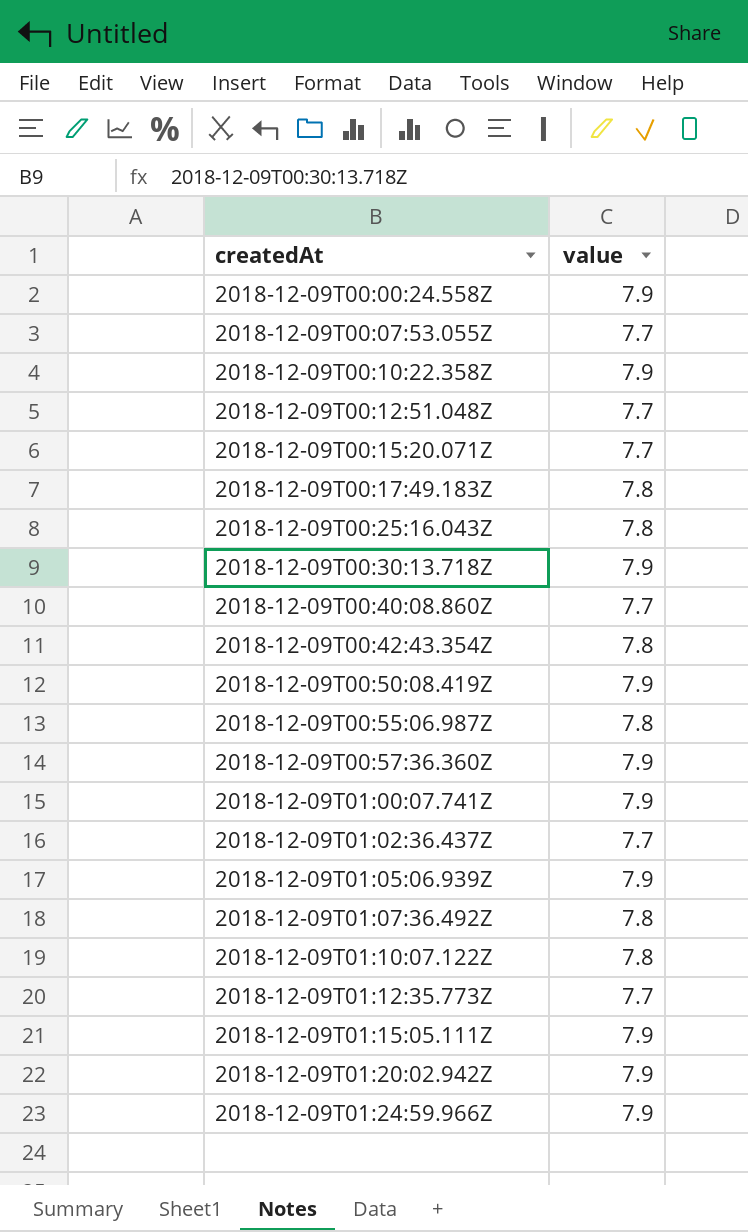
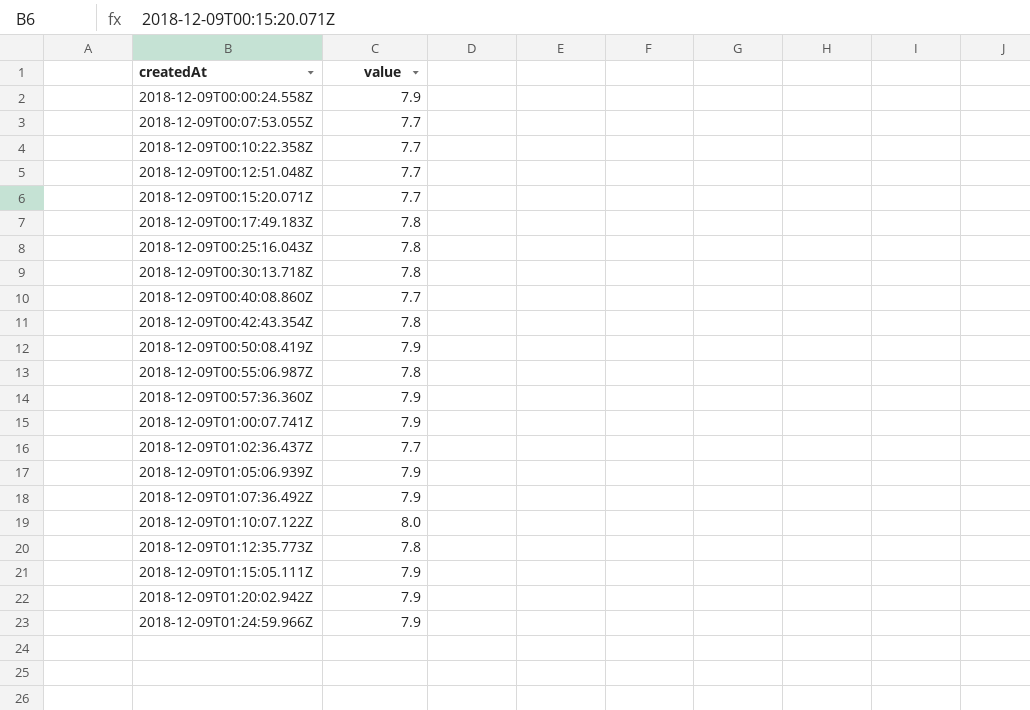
2018-12-09T00:10:22.358Z | value: 7.9 -> 7.7
2018-12-09T00:30:13.718Z | value: 7.9 -> 7.8
2018-12-09T01:07:36.492Z | value: 7.8 -> 7.9
2018-12-09T01:10:07.122Z | value: 7.8 -> 8.0
2018-12-09T01:12:35.773Z | value: 7.7 -> 7.8

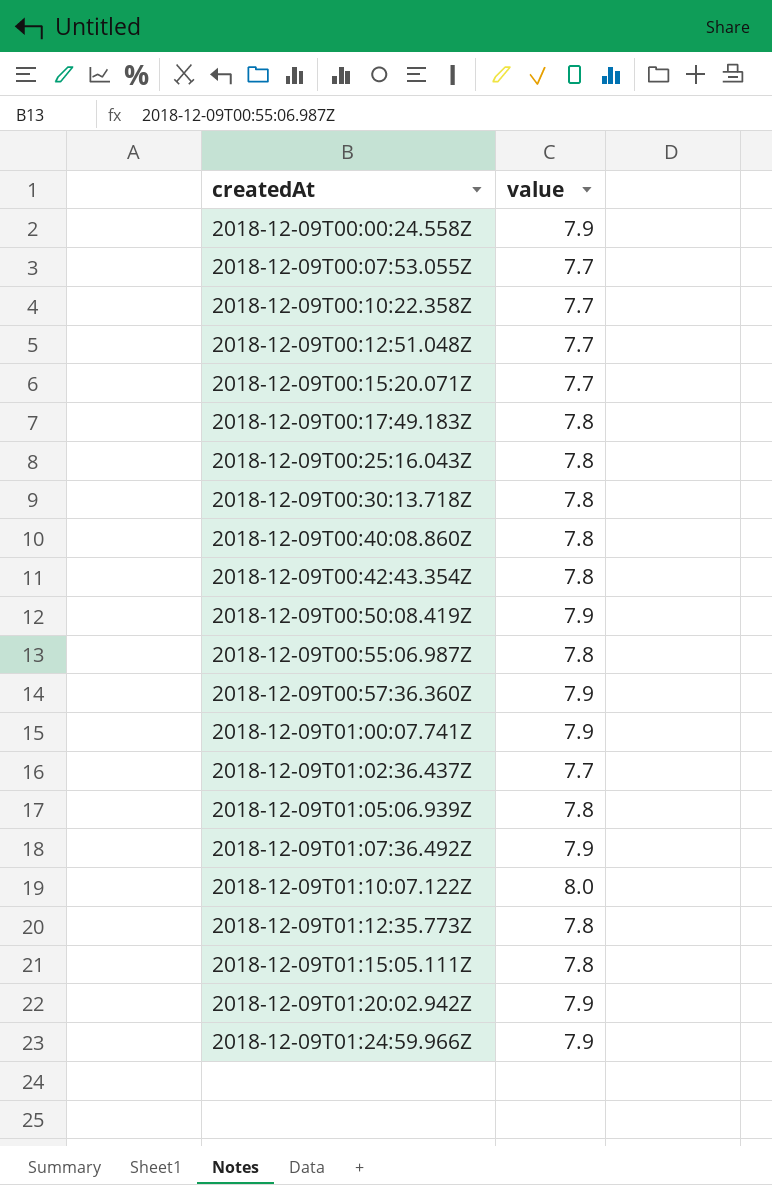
2018-12-09T00:40:08.860Z | value: 7.7 -> 7.8
2018-12-09T01:05:06.939Z | value: 7.9 -> 7.8
2018-12-09T01:15:05.111Z | value: 7.9 -> 7.8

